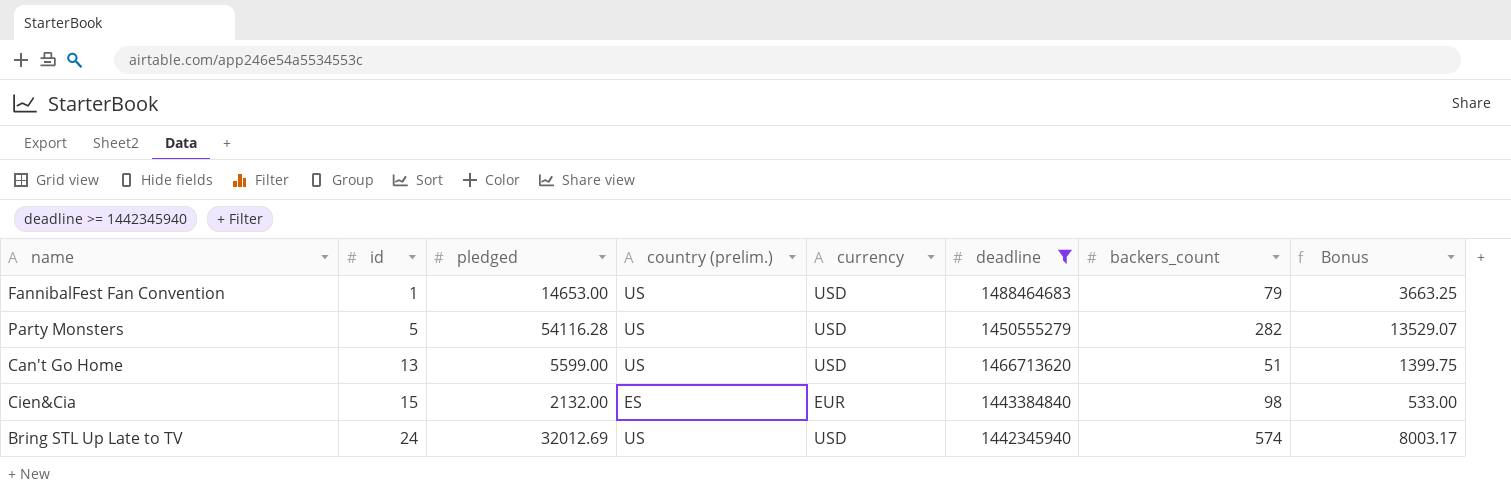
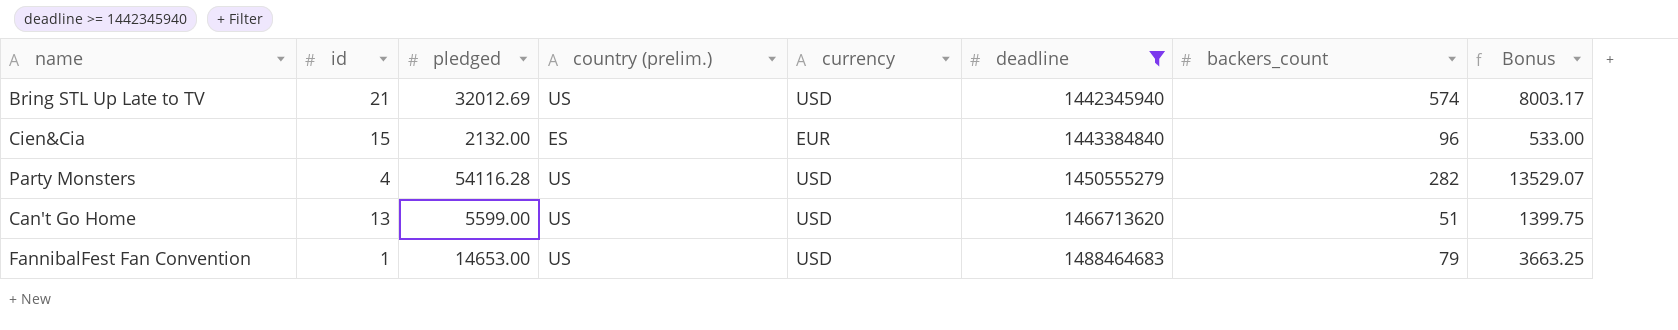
row order: id ascending -> deadline ascending
Bring STL Up Late to TV | id: 24 -> 21
Cien&Cia | backers_count: 98 -> 96
Party Monsters | id: 5 -> 4

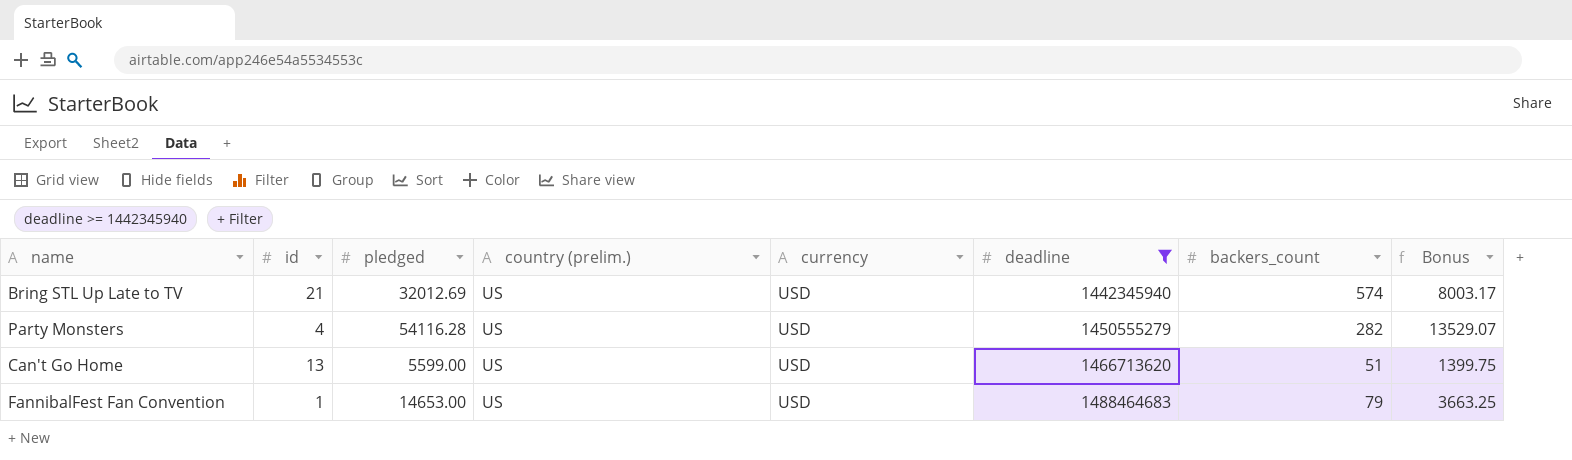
row Cien&Cia: 15 | 2132.00 | ES | EUR | 1443384840 | 96 | 533.00 -> none

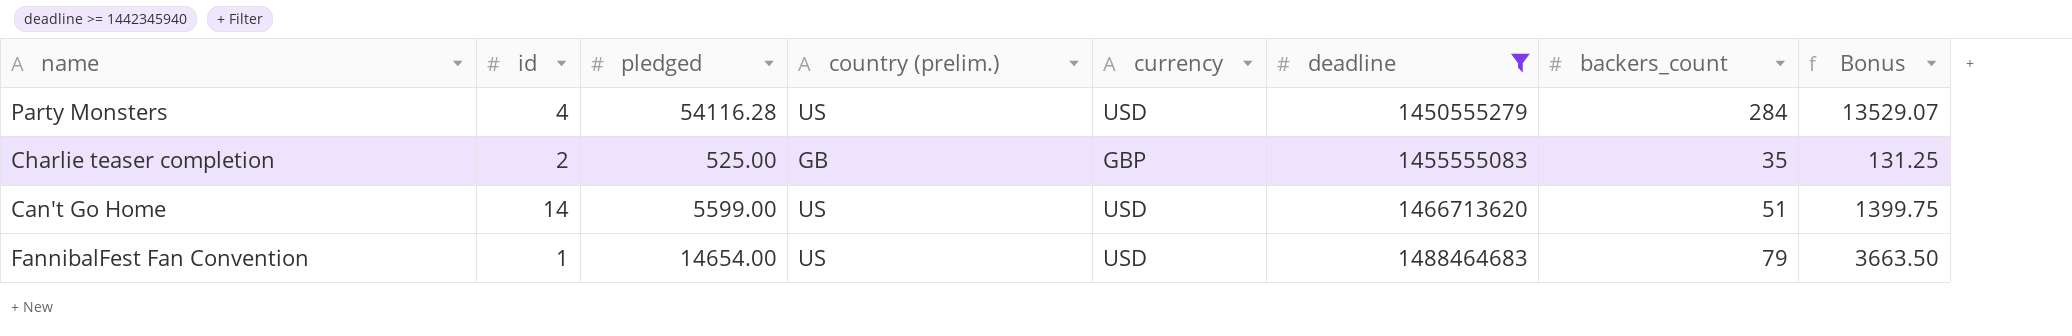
row Bring STL Up Late to TV: 21 | 32012.69 | US | USD | 1442345940 | 574 | 8003.17 -> none
Party Monsters | backers_count: 282 -> 284
row Charlie teaser completion: none -> 2 | 525.00 | GB | GBP | 1455555083 | 35 | 131.25
Can't Go Home | id: 13 -> 14
FannibalFest Fan Convention | pledged: 14653.00 -> 14654.00
FannibalFest Fan Convention | Bonus: 3663.25 -> 3663.50

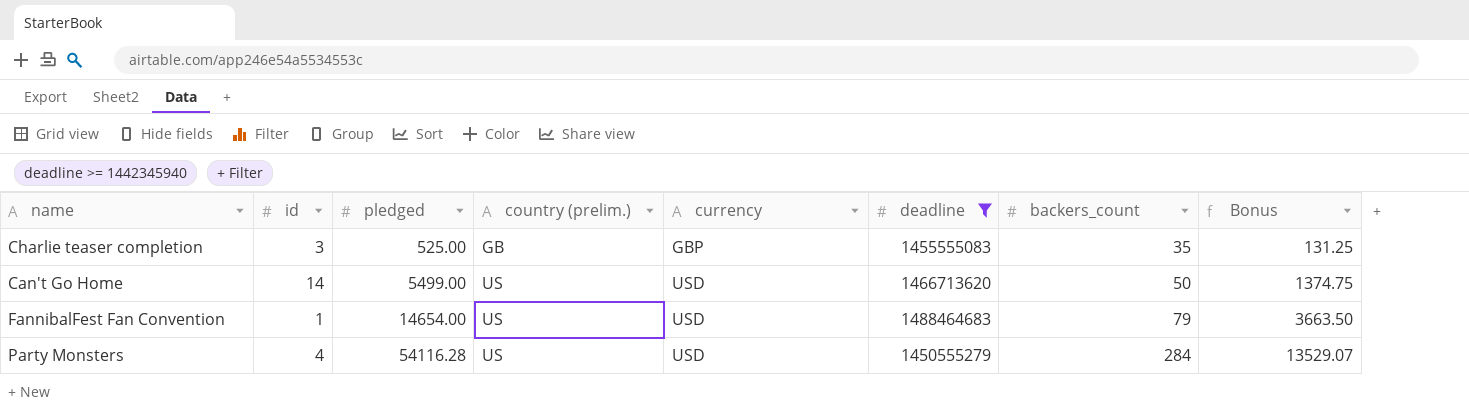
row order: deadline ascending -> pledged ascending
Charlie teaser completion | id: 2 -> 3
Can't Go Home | pledged: 5599.00 -> 5499.00
Can't Go Home | backers_count: 51 -> 50
Can't Go Home | Bonus: 1399.75 -> 1374.75

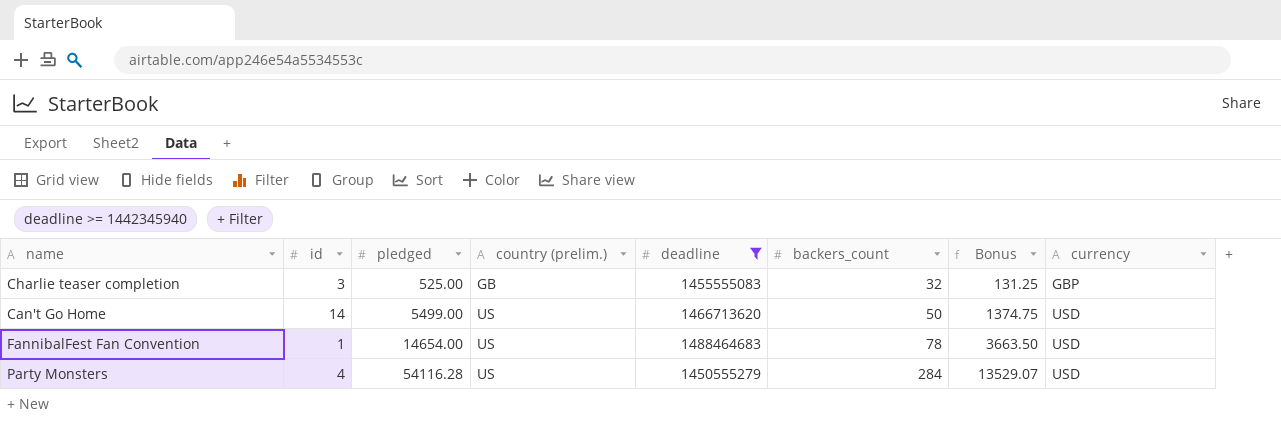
column currency | position: 5 -> 8
Charlie teaser completion | backers_count: 35 -> 32
FannibalFest Fan Convention | backers_count: 79 -> 78

